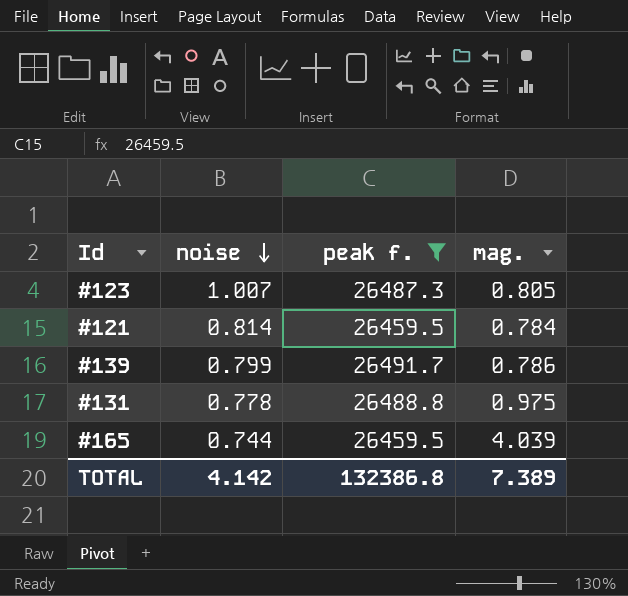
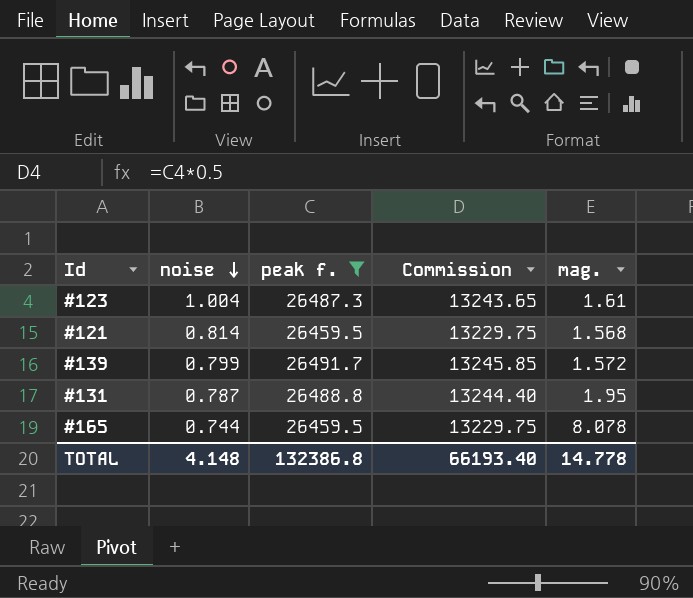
column Commission | formula: none -> [peak f.] * 0.5
#123 | noise: 1.007 -> 1.004
#123 | mag.: 0.805 -> 1.61
#121 | mag.: 0.784 -> 1.568
#139 | mag.: 0.786 -> 1.572
#131 | noise: 0.778 -> 0.787
#131 | mag.: 0.975 -> 1.95
#165 | mag.: 4.039 -> 8.078
TOTAL | noise: 4.142 -> 4.148
TOTAL | mag.: 7.389 -> 14.778

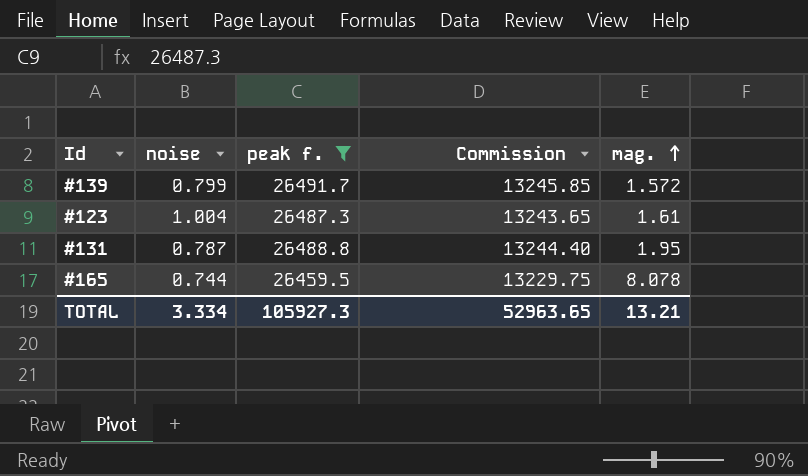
row order: noise descending -> mag. ascending
row #121: 0.814 | 26459.5 | 13229.75 | 1.568 -> none
TOTAL | noise: 4.148 -> 3.334
TOTAL | peak f.: 132386.8 -> 105927.3
TOTAL | Commission: 66193.40 -> 52963.65
TOTAL | mag.: 14.778 -> 13.21

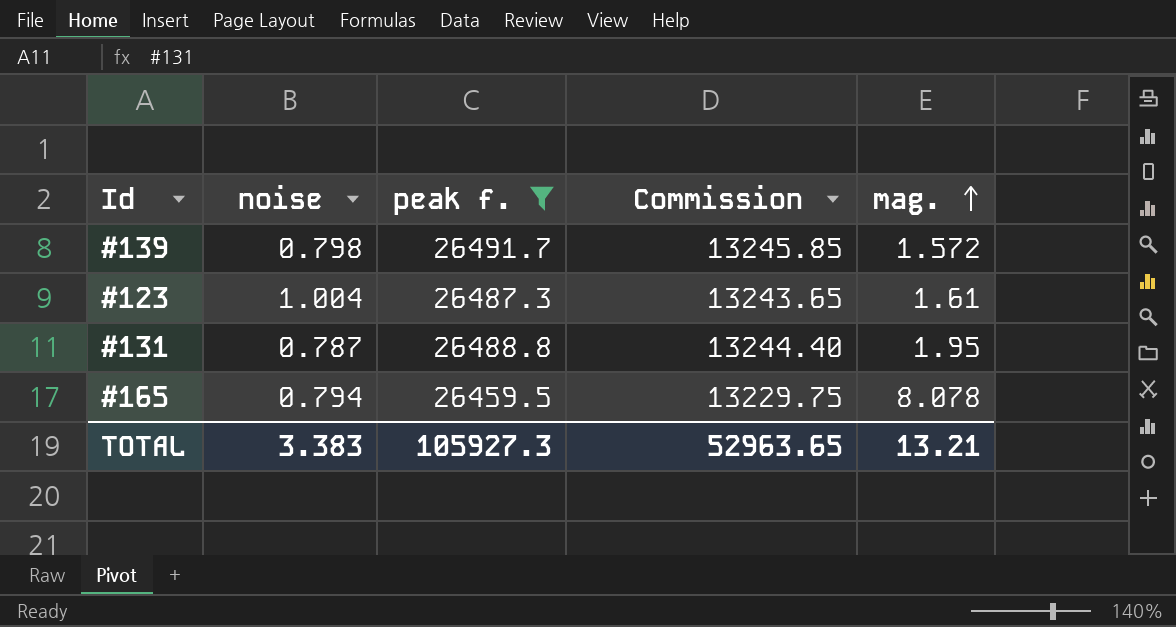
#139 | noise: 0.799 -> 0.798
#165 | noise: 0.744 -> 0.794
TOTAL | noise: 3.334 -> 3.383

